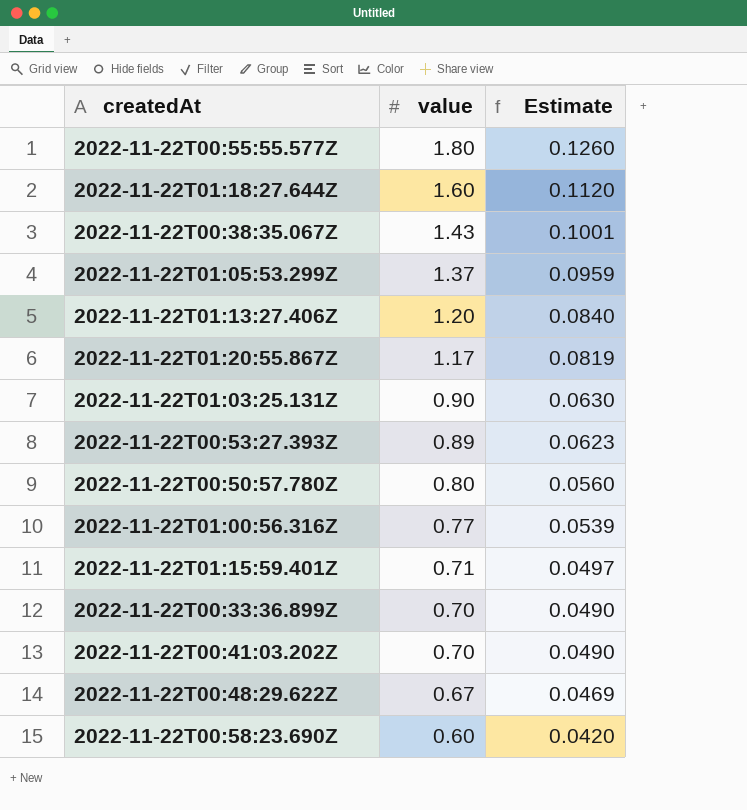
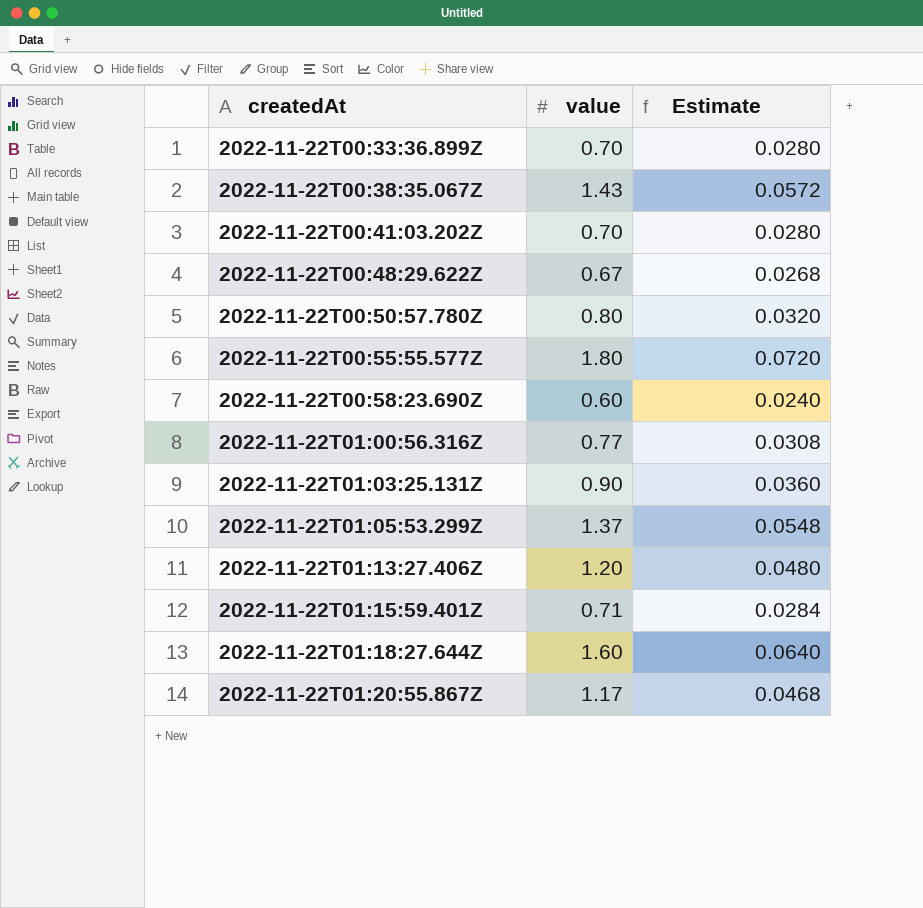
row order: value descending -> createdAt ascending
column Estimate | formula: [value] * 0.07 -> [value] * 0.04
row 2022-11-22T00:53:27.393Z: 0.89 | 0.0623 -> none

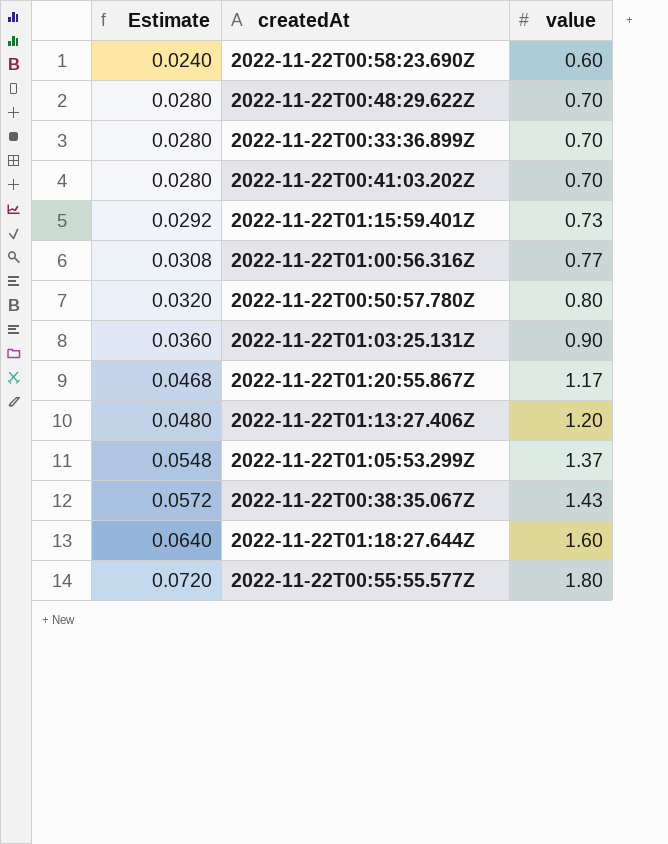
row order: createdAt ascending -> Estimate ascending
column Estimate | position: 3 -> 1
2022-11-22T00:48:29.622Z | Estimate: 0.0268 -> 0.0280
2022-11-22T00:48:29.622Z | value: 0.67 -> 0.70
2022-11-22T01:15:59.401Z | Estimate: 0.0284 -> 0.0292
2022-11-22T01:15:59.401Z | value: 0.71 -> 0.73

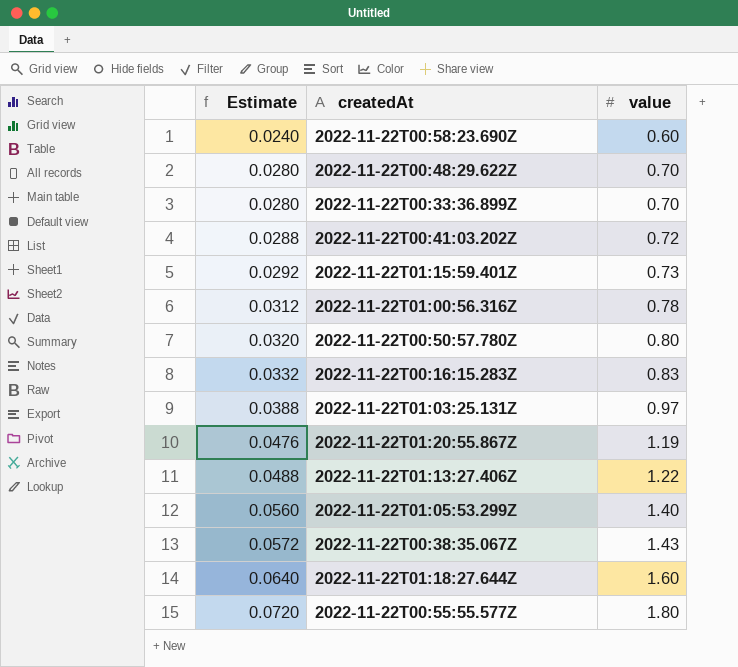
2022-11-22T00:41:03.202Z | Estimate: 0.0280 -> 0.0288
2022-11-22T00:41:03.202Z | value: 0.70 -> 0.72
2022-11-22T01:00:56.316Z | Estimate: 0.0308 -> 0.0312
2022-11-22T01:00:56.316Z | value: 0.77 -> 0.78
row 2022-11-22T00:16:15.283Z: none -> 0.0332 | 0.83
2022-11-22T01:03:25.131Z | Estimate: 0.0360 -> 0.0388
2022-11-22T01:03:25.131Z | value: 0.90 -> 0.97
2022-11-22T01:20:55.867Z | Estimate: 0.0468 -> 0.0476
2022-11-22T01:20:55.867Z | value: 1.17 -> 1.19
2022-11-22T01:13:27.406Z | Estimate: 0.0480 -> 0.0488
2022-11-22T01:13:27.406Z | value: 1.20 -> 1.22
2022-11-22T01:05:53.299Z | Estimate: 0.0548 -> 0.0560
2022-11-22T01:05:53.299Z | value: 1.37 -> 1.40

